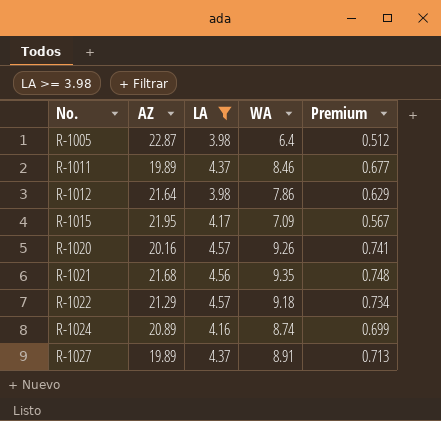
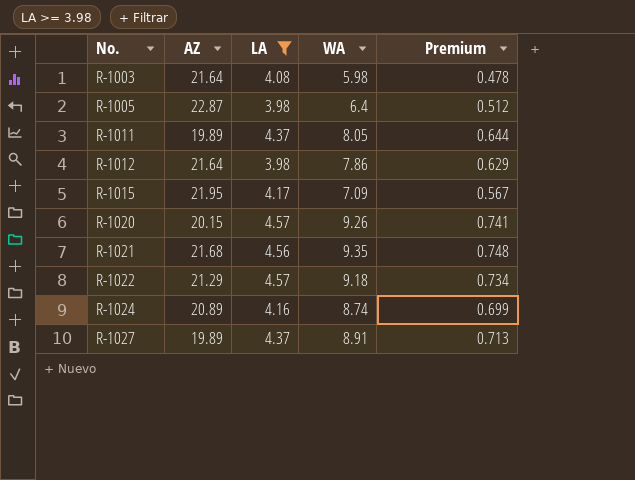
row R-1003: none -> 21.64 | 4.08 | 5.98 | 0.478
R-1011 | WA: 8.46 -> 8.05
R-1011 | Premium: 0.677 -> 0.644
R-1020 | AZ: 20.16 -> 20.15

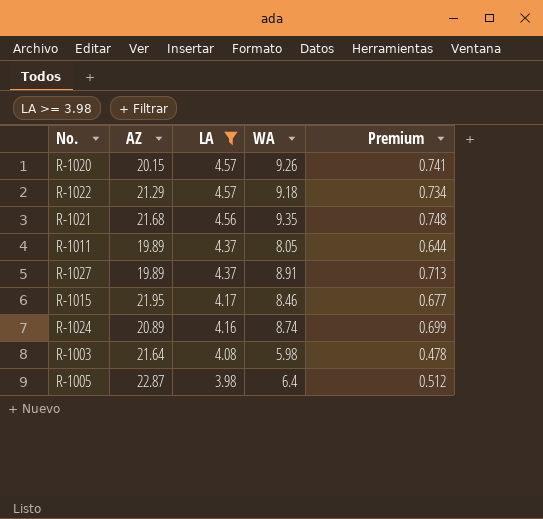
row order: No. ascending -> LA descending
row R-1012: 21.64 | 3.98 | 7.86 | 0.629 -> none
R-1015 | WA: 7.09 -> 8.46
R-1015 | Premium: 0.567 -> 0.677

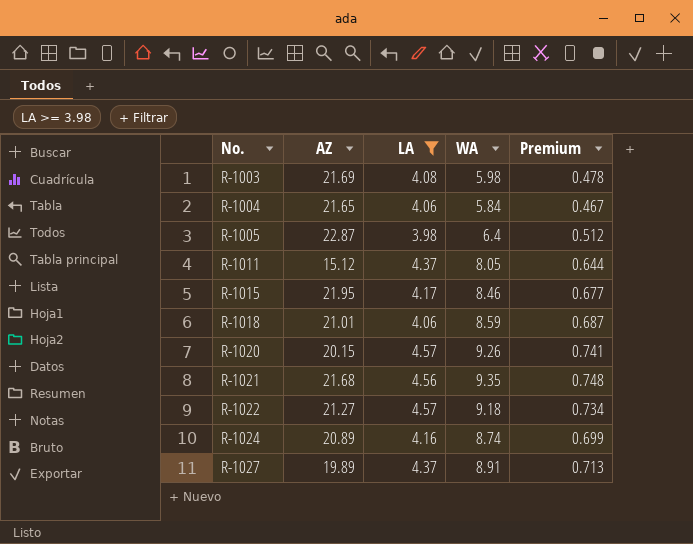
row order: LA descending -> No. ascending
R-1003 | AZ: 21.64 -> 21.69
row R-1004: none -> 21.65 | 4.06 | 5.84 | 0.467
R-1011 | AZ: 19.89 -> 15.12
row R-1018: none -> 21.01 | 4.06 | 8.59 | 0.687
R-1022 | AZ: 21.29 -> 21.27

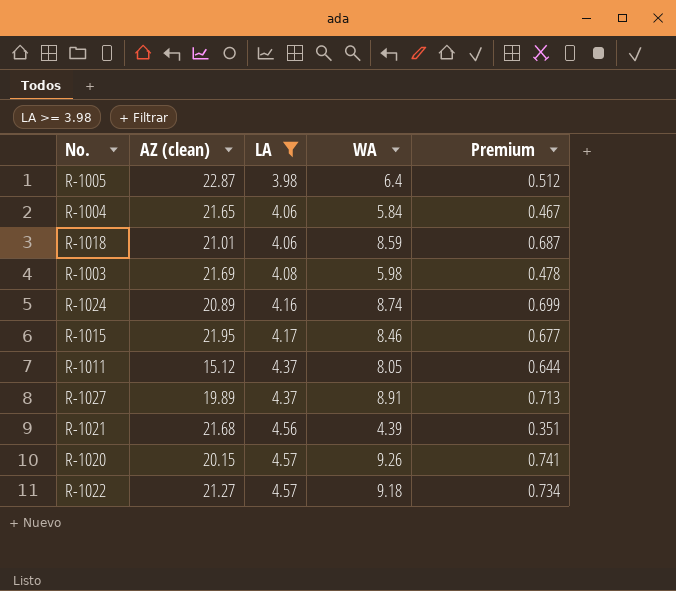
row order: No. ascending -> LA ascending
column name: AZ -> AZ (clean)
R-1021 | WA: 9.35 -> 4.39
R-1021 | Premium: 0.748 -> 0.351

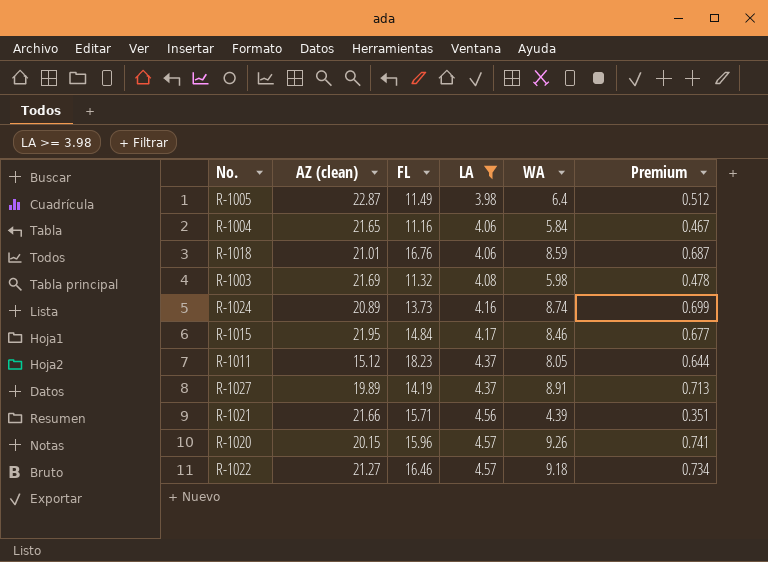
column FL | position: none -> 3
R-1021 | AZ (clean): 21.68 -> 21.66

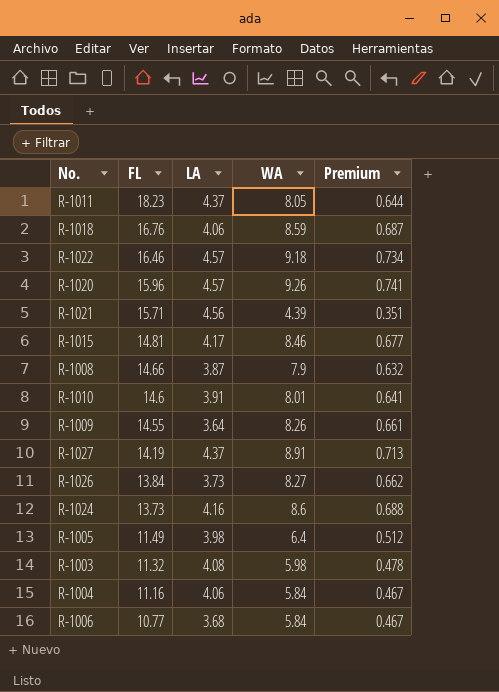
filter: LA >= 3.98 -> none
row order: LA ascending -> FL descending
column AZ (clean) | position: 2 -> none
R-1015 | FL: 14.84 -> 14.81
R-1024 | WA: 8.74 -> 8.6
R-1024 | Premium: 0.699 -> 0.688

